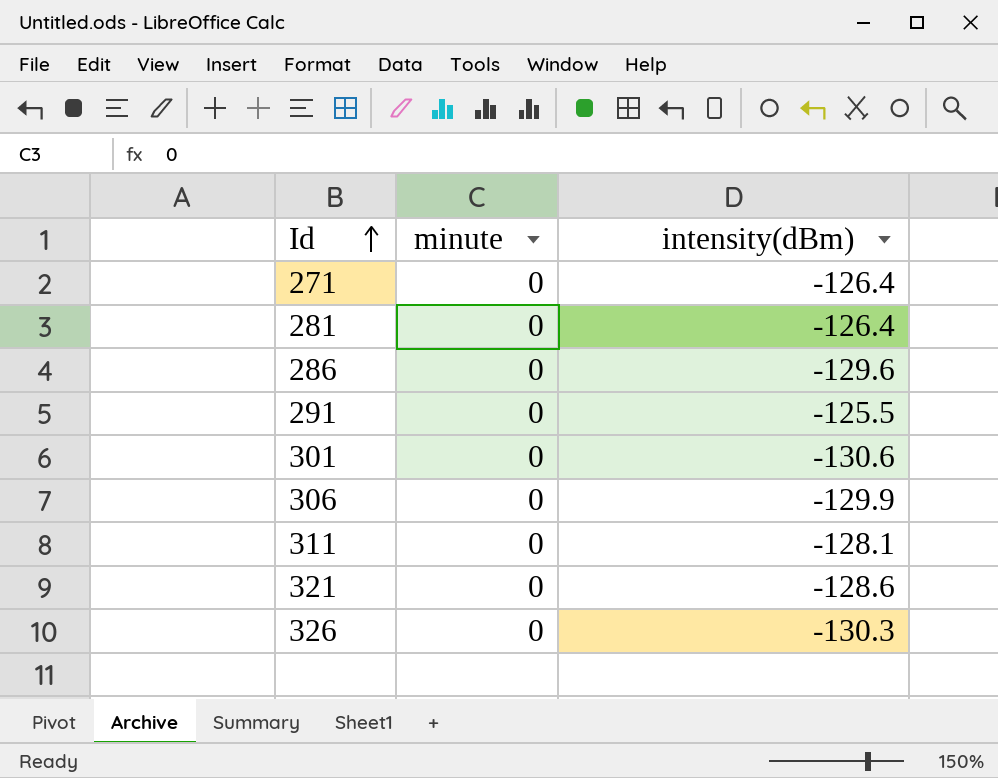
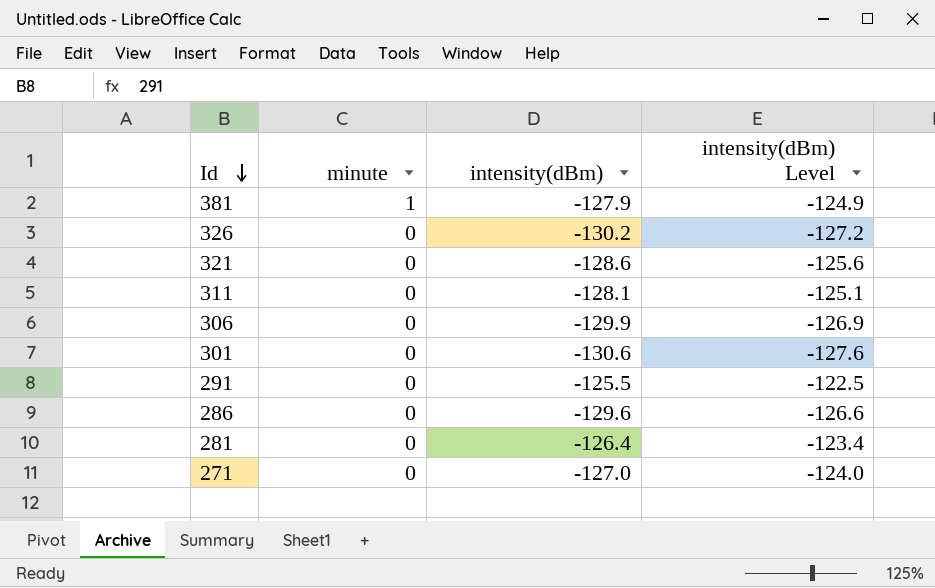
row order: Id ascending -> Id descending
column intensity(dBm) Level | formula: none -> [intensity(dBm)] + 3
row 381: none -> 1 | -127.9 | -124.9
326 | intensity(dBm): -130.3 -> -130.2
271 | intensity(dBm): -126.4 -> -127.0

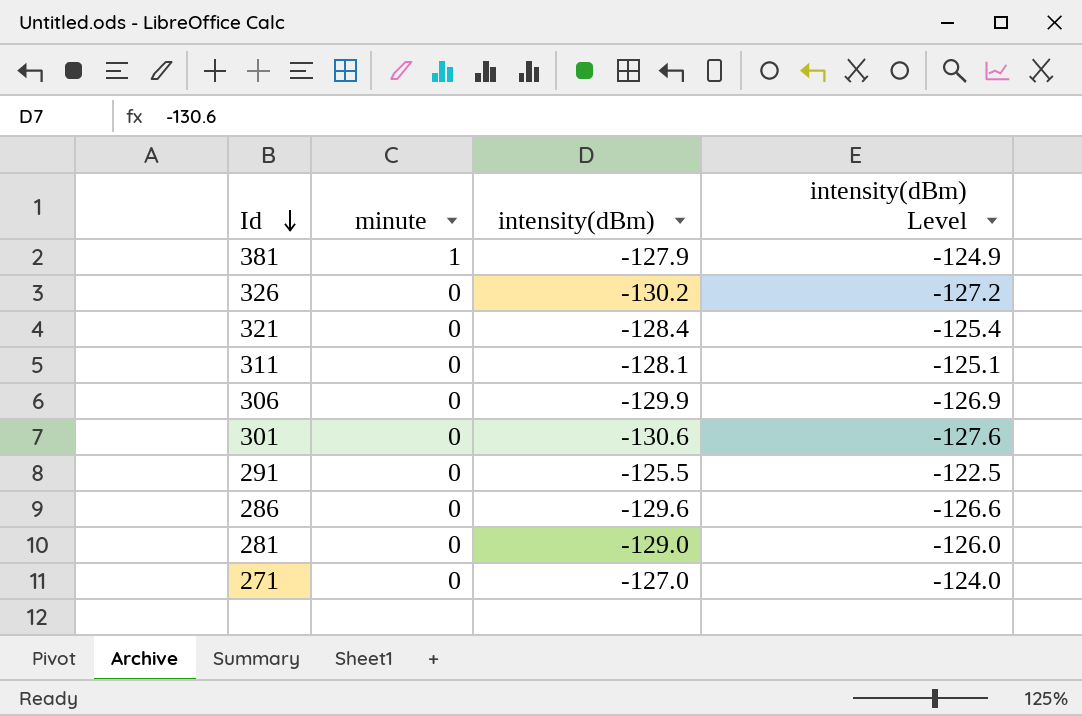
321 | intensity(dBm): -128.6 -> -128.4
321 | intensity(dBm) Level: -125.6 -> -125.4
281 | intensity(dBm): -126.4 -> -129.0
281 | intensity(dBm) Level: -123.4 -> -126.0

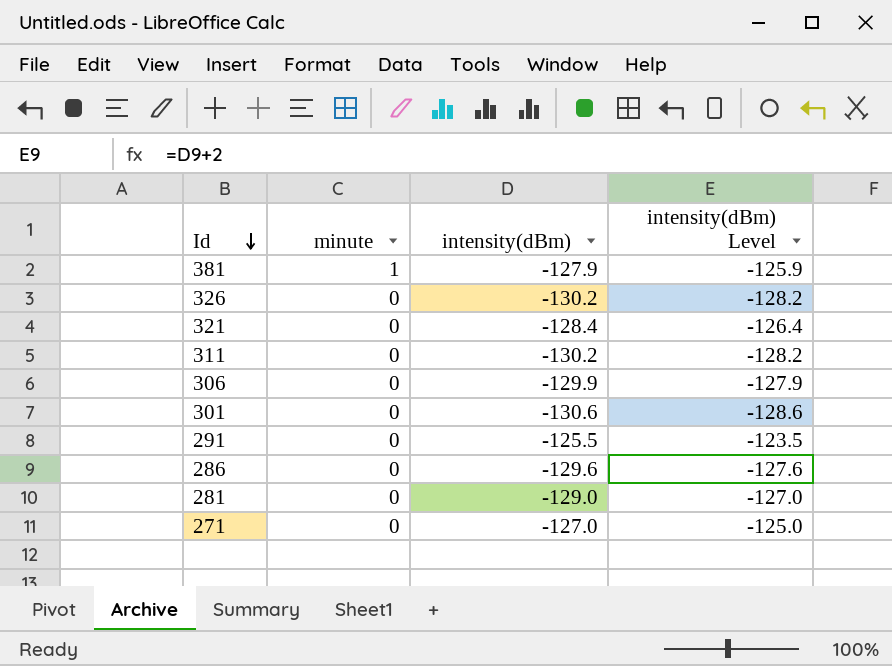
column intensity(dBm) Level | formula: [intensity(dBm)] + 3 -> [intensity(dBm)] + 2
311 | intensity(dBm): -128.1 -> -130.2

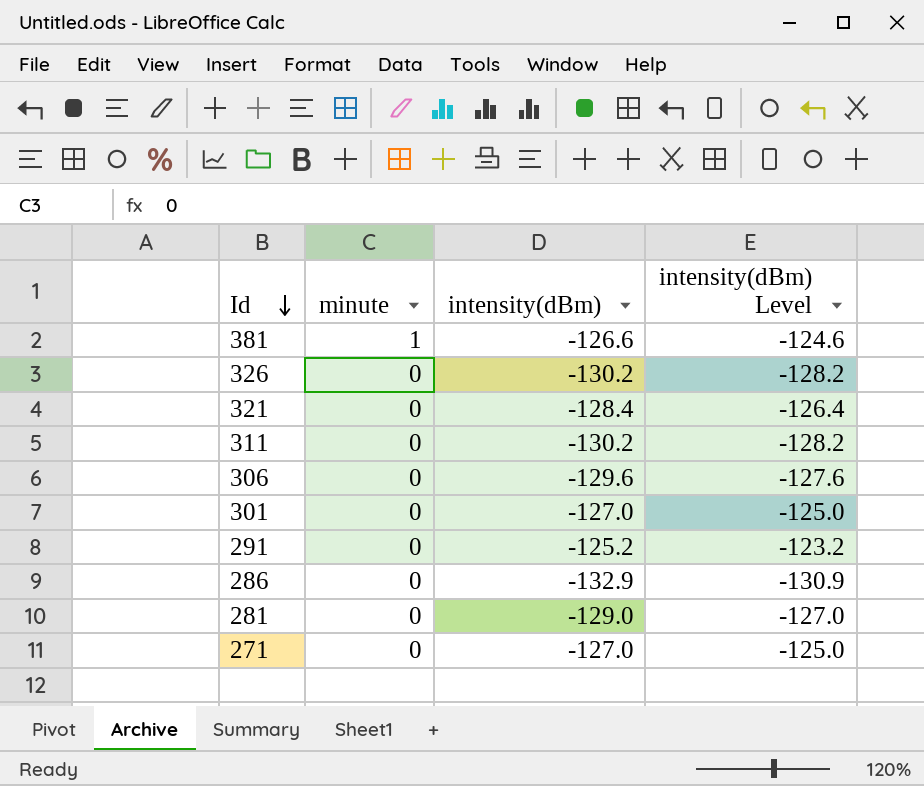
381 | intensity(dBm): -127.9 -> -126.6
381 | intensity(dBm) Level: -125.9 -> -124.6
306 | intensity(dBm): -129.9 -> -129.6
306 | intensity(dBm) Level: -127.9 -> -127.6
301 | intensity(dBm): -130.6 -> -127.0
301 | intensity(dBm) Level: -128.6 -> -125.0
291 | intensity(dBm): -125.5 -> -125.2
291 | intensity(dBm) Level: -123.5 -> -123.2
286 | intensity(dBm): -129.6 -> -132.9
286 | intensity(dBm) Level: -127.6 -> -130.9

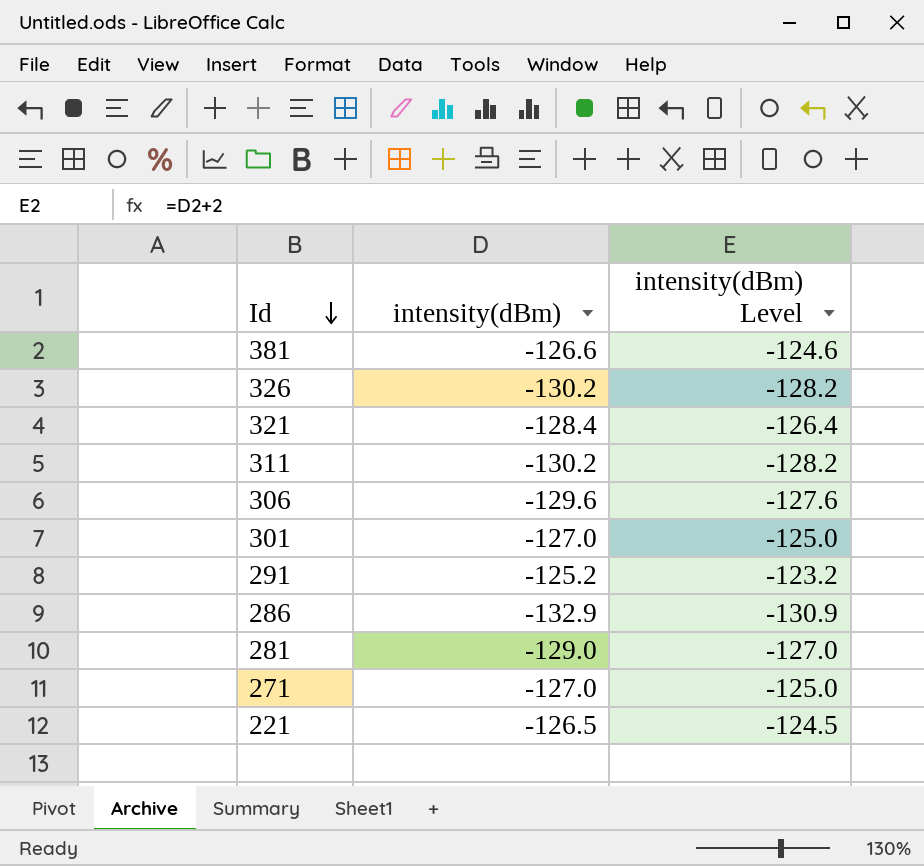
column minute | position: 2 -> none
row 221: none -> -126.5 | -124.5

